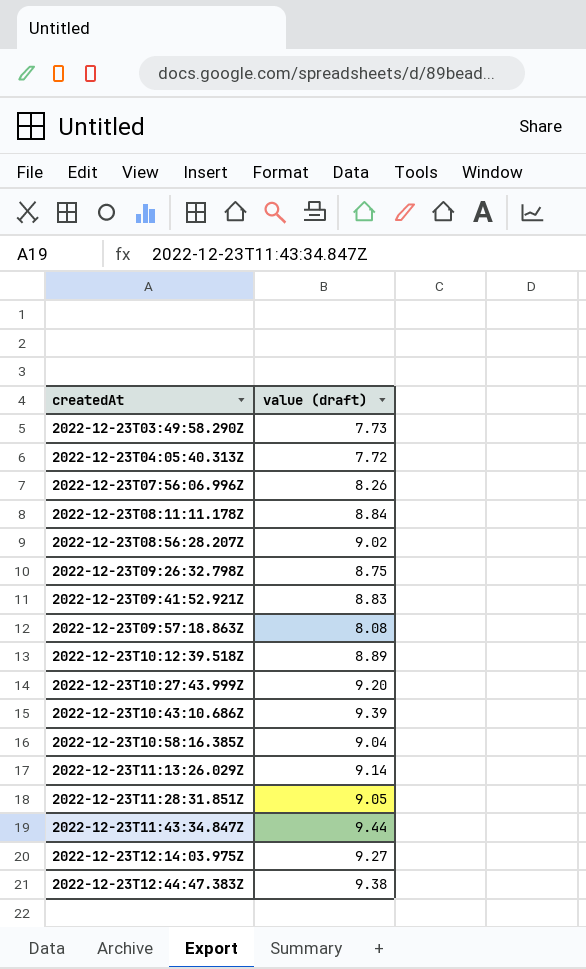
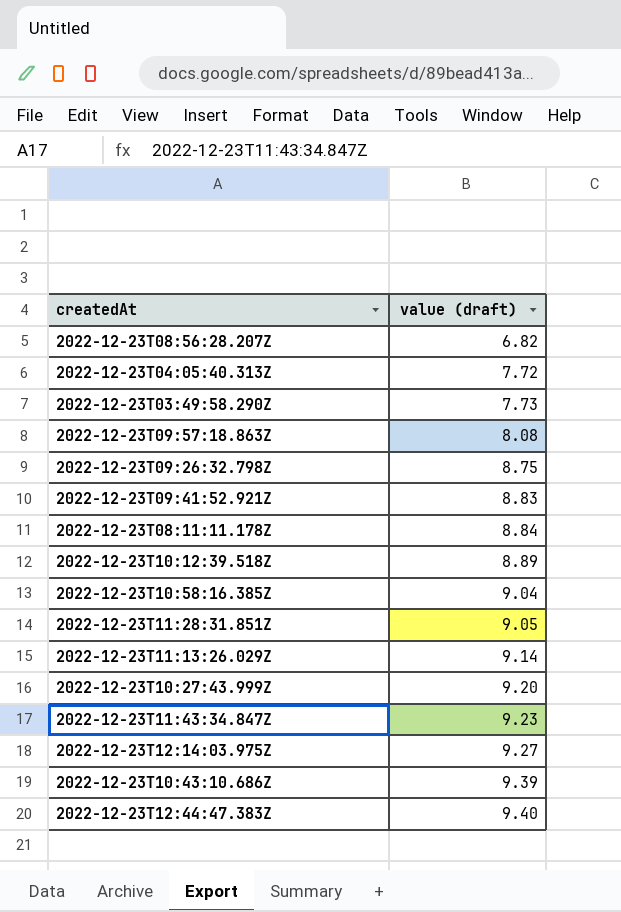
row order: createdAt ascending -> value (draft) ascending
row 2022-12-23T07:56:06.996Z: 8.26 -> none
2022-12-23T08:56:28.207Z | value (draft): 9.02 -> 6.82
2022-12-23T11:43:34.847Z | value (draft): 9.44 -> 9.23
2022-12-23T12:44:47.383Z | value (draft): 9.38 -> 9.40

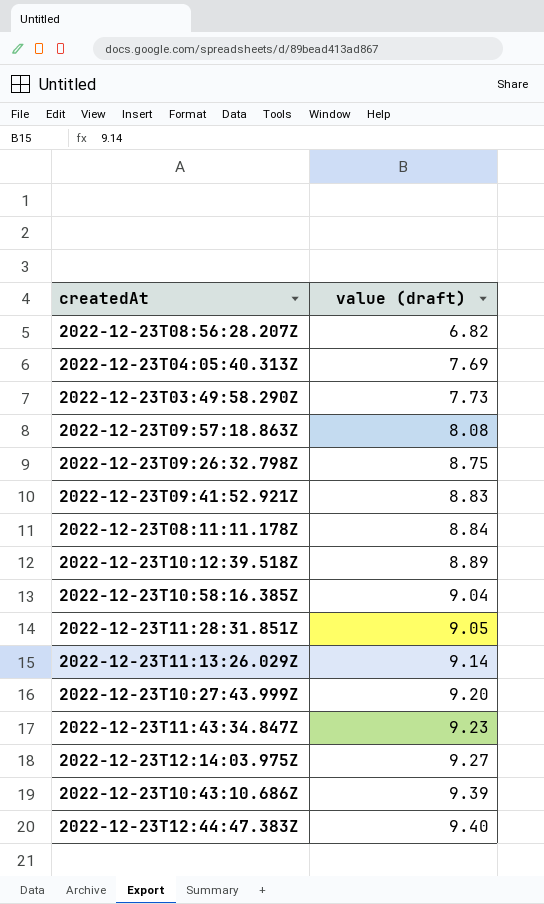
2022-12-23T04:05:40.313Z | value (draft): 7.72 -> 7.69

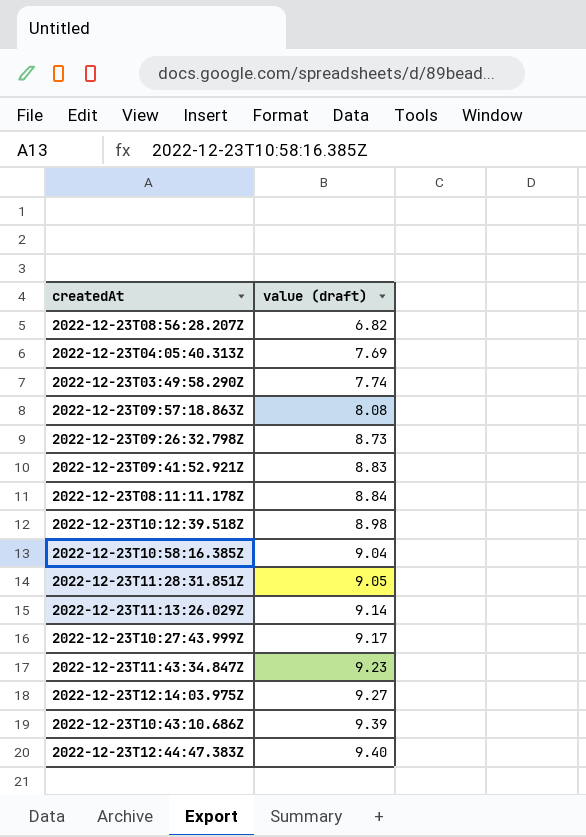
2022-12-23T03:49:58.290Z | value (draft): 7.73 -> 7.74
2022-12-23T09:26:32.798Z | value (draft): 8.75 -> 8.73
2022-12-23T10:12:39.518Z | value (draft): 8.89 -> 8.98
2022-12-23T10:27:43.999Z | value (draft): 9.20 -> 9.17

